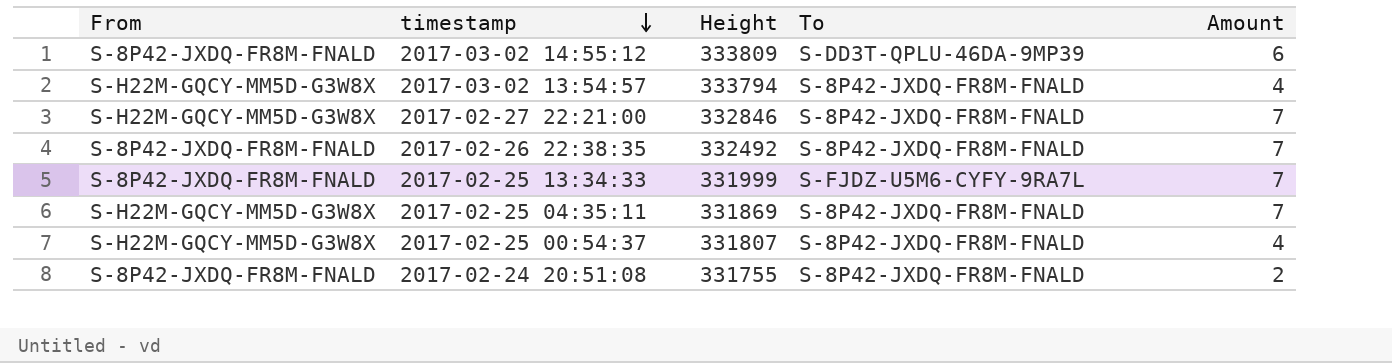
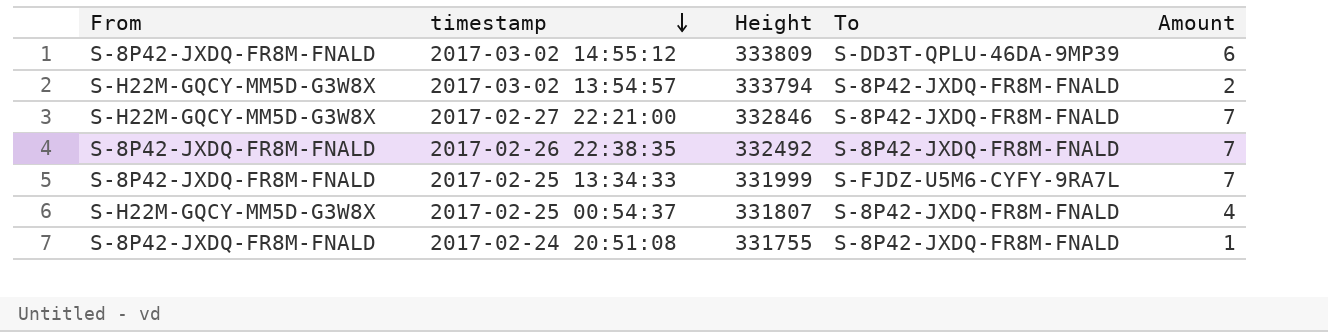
row 2017-02-25 04:35:11: S-H22M-GQCY-MM5D-G3W8X | 331869 | S-8P42-JXDQ-FR8M-FNALD | 7 -> none
2017-03-02 13:54:57 | Amount: 4 -> 2
2017-02-24 20:51:08 | Amount: 2 -> 1

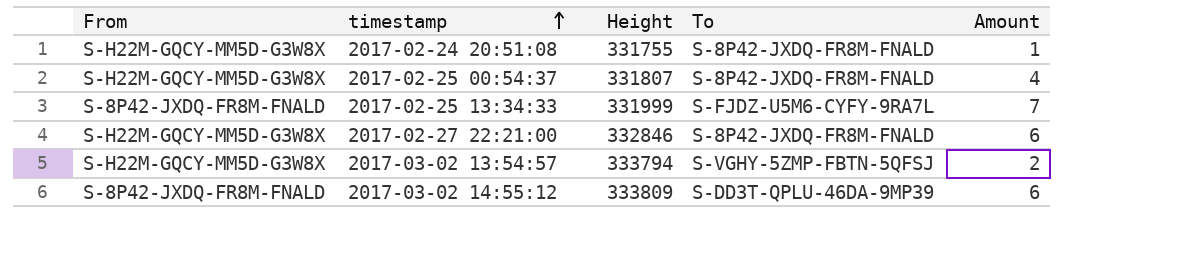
row order: timestamp descending -> timestamp ascending
row 2017-02-26 22:38:35: S-8P42-JXDQ-FR8M-FNALD | 332492 | S-8P42-JXDQ-FR8M-FNALD | 7 -> none
2017-02-24 20:51:08 | From: S-8P42-JXDQ-FR8M-FNALD -> S-H22M-GQCY-MM5D-G3W8X
2017-02-27 22:21:00 | Amount: 7 -> 6
2017-03-02 13:54:57 | To: S-8P42-JXDQ-FR8M-FNALD -> S-VGHY-5ZMP-FBTN-5QFSJ

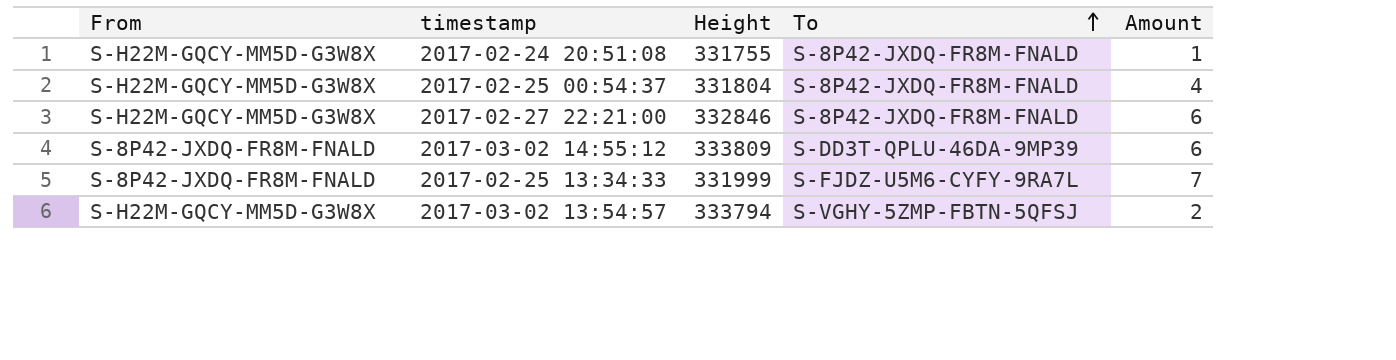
row order: timestamp ascending -> To ascending
2017-02-25 00:54:37 | Height: 331807 -> 331804

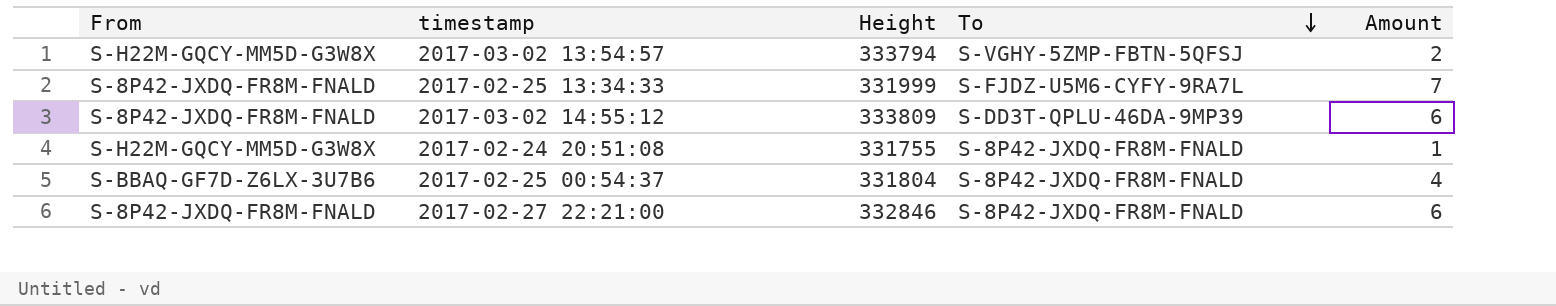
row order: To ascending -> To descending
2017-02-25 00:54:37 | From: S-H22M-GQCY-MM5D-G3W8X -> S-BBAQ-GF7D-Z6LX-3U7B6
2017-02-27 22:21:00 | From: S-H22M-GQCY-MM5D-G3W8X -> S-8P42-JXDQ-FR8M-FNALD

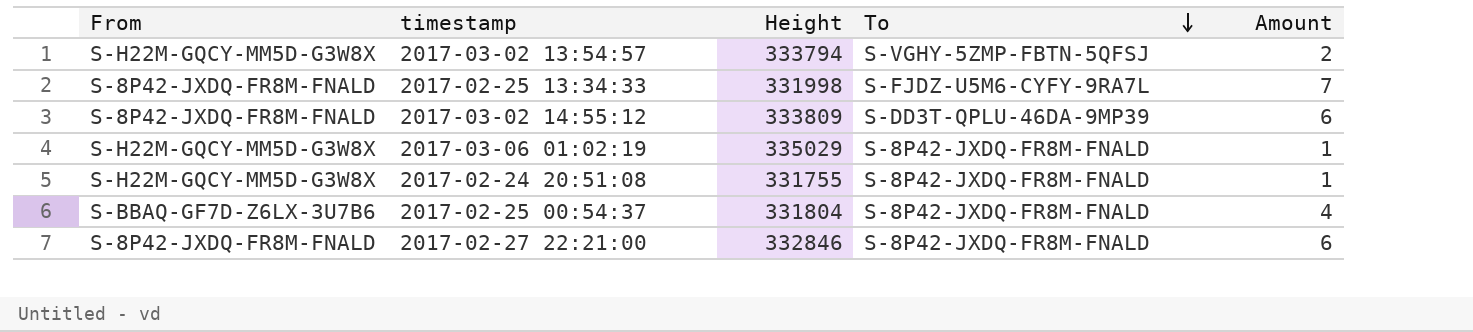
2017-02-25 13:34:33 | Height: 331999 -> 331998
row 2017-03-06 01:02:19: none -> S-H22M-GQCY-MM5D-G3W8X | 335029 | S-8P42-JXDQ-FR8M-FNALD | 1

